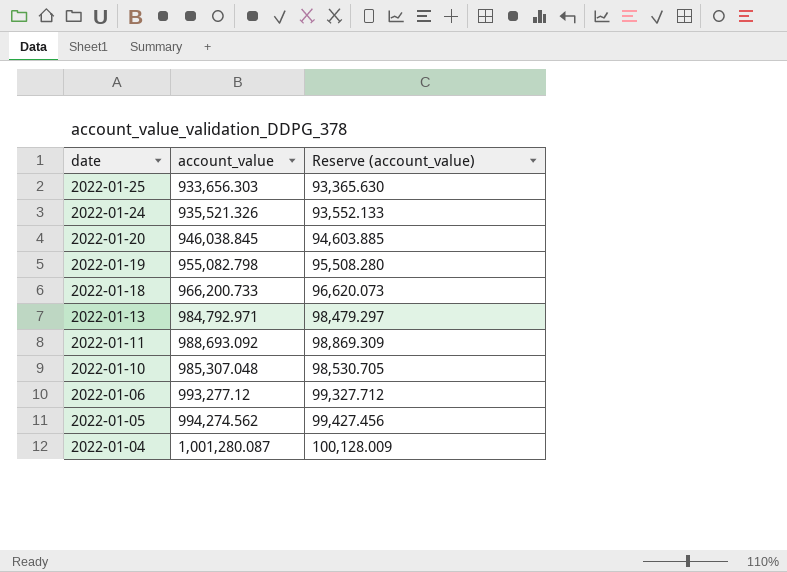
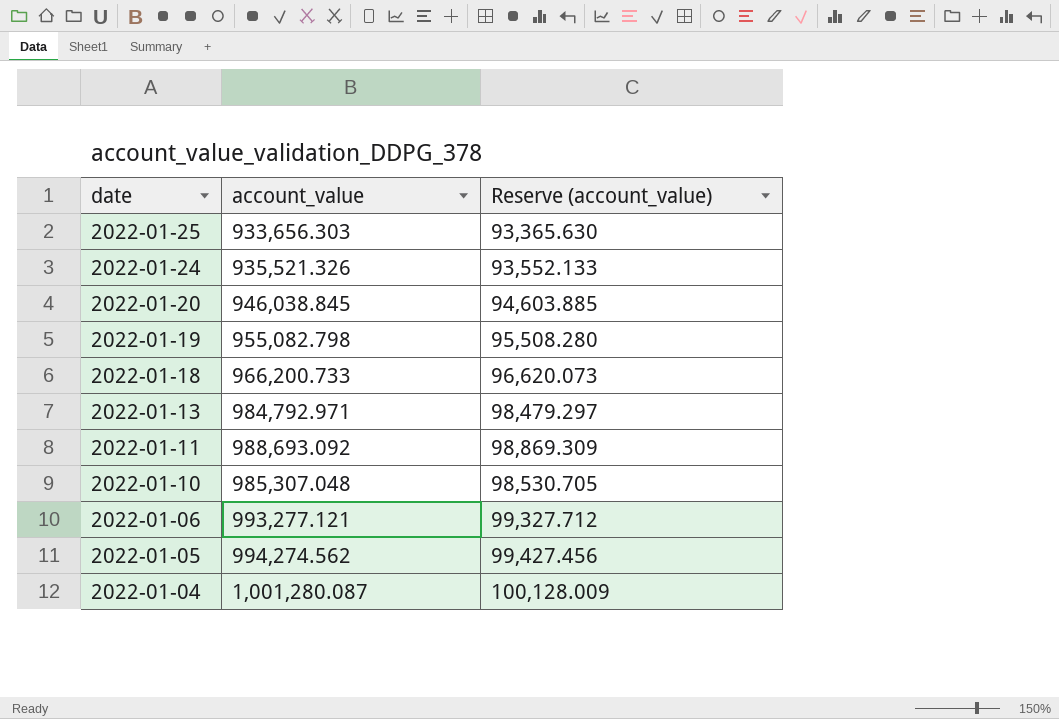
2022-01-06 | account_value: 993,277.12 -> 993,277.121

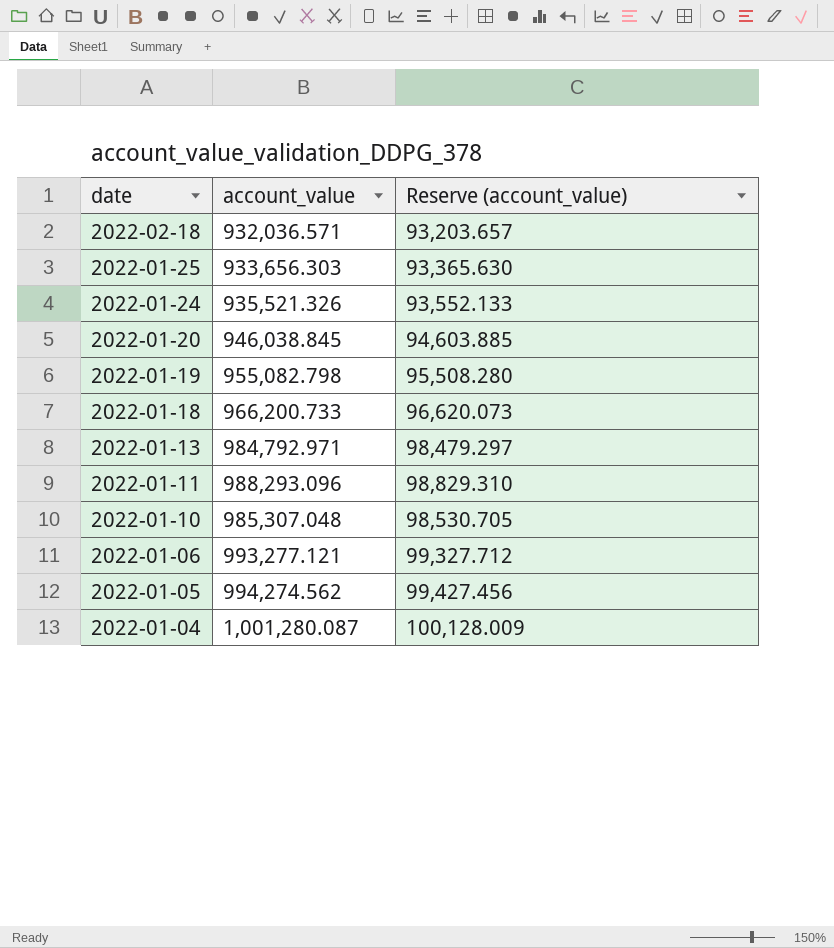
row 2022-02-18: none -> 932,036.571 | 93,203.657
2022-01-11 | account_value: 988,693.092 -> 988,293.096
2022-01-11 | Reserve (account_value): 98,869.309 -> 98,829.310

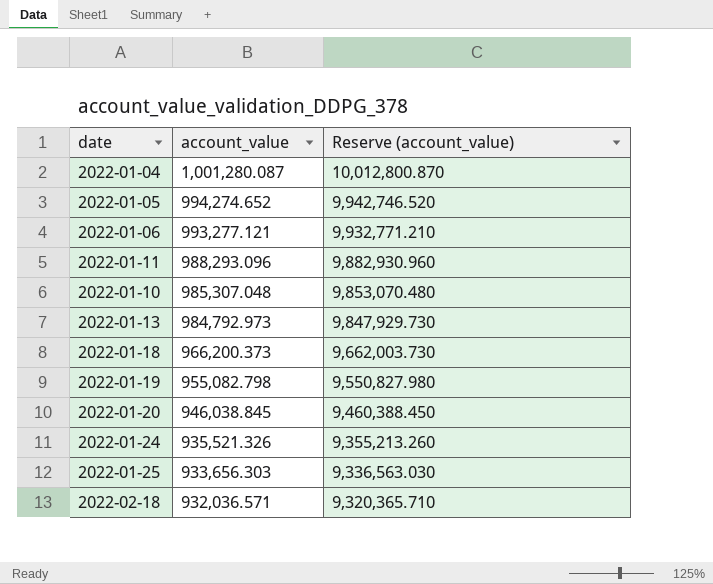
row order: date descending -> account_value descending
column Reserve (account_value) | formula: [account_value] * 0.1 -> [account_value] * 10
2022-01-05 | account_value: 994,274.562 -> 994,274.652
2022-01-13 | account_value: 984,792.971 -> 984,792.973
2022-01-18 | account_value: 966,200.733 -> 966,200.373

